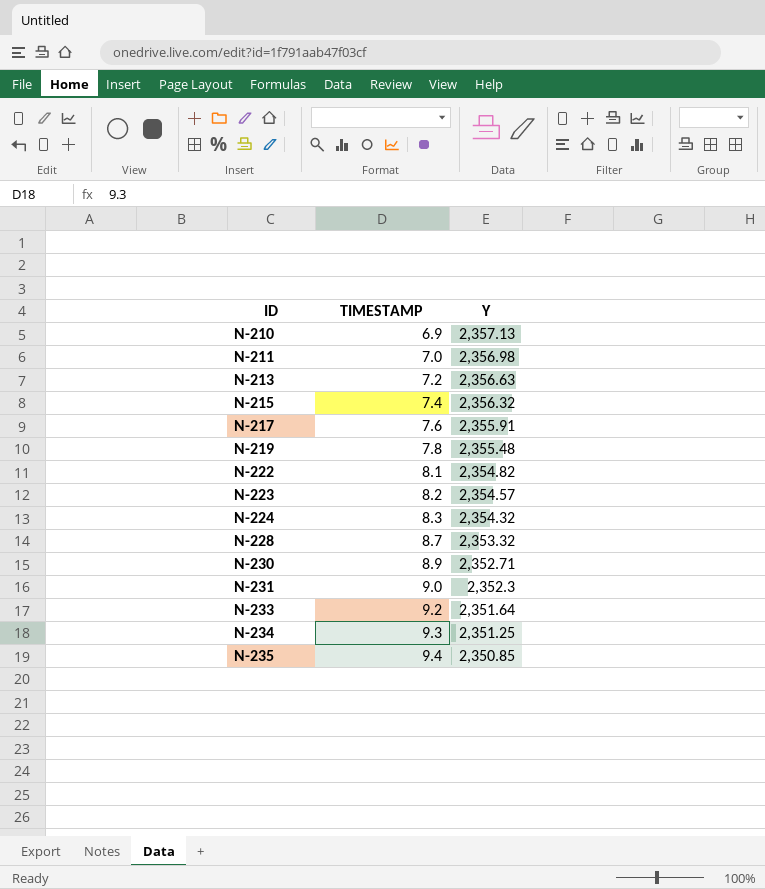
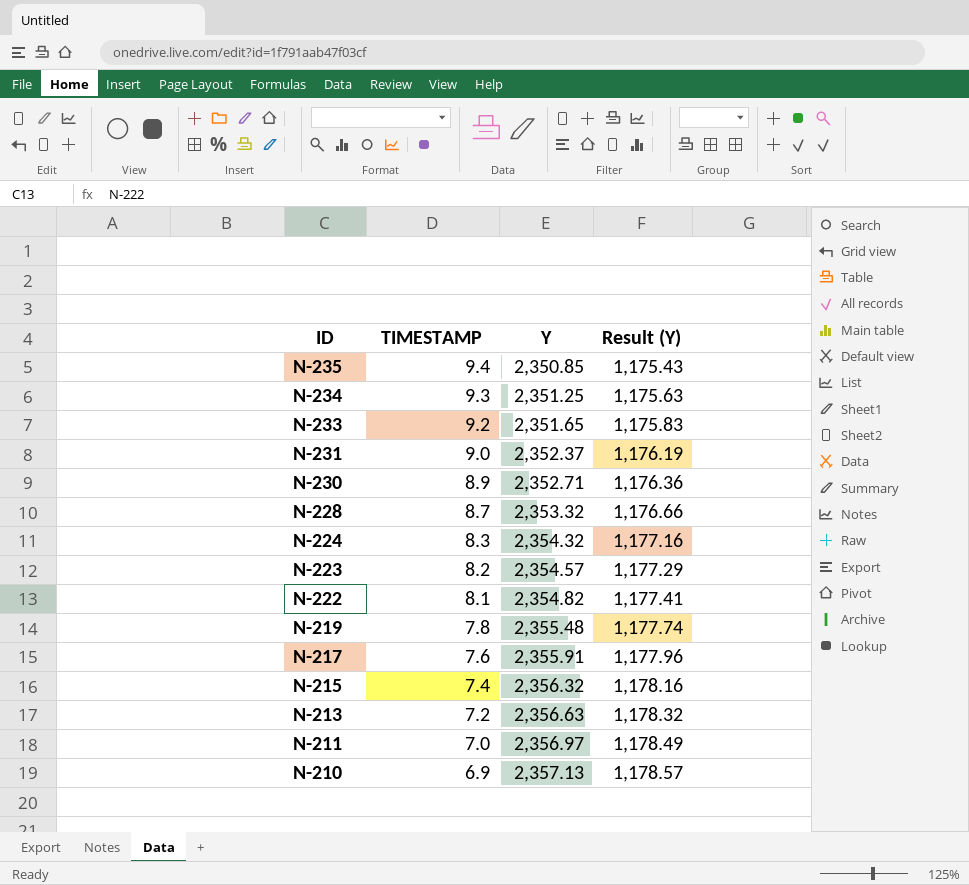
row order: ID ascending -> ID descending
column Result (Y) | formula: none -> [Y] * 0.5
N-233 | Y: 2,351.64 -> 2,351.65
N-231 | Y: 2,352.3 -> 2,352.37
N-211 | Y: 2,356.98 -> 2,356.97

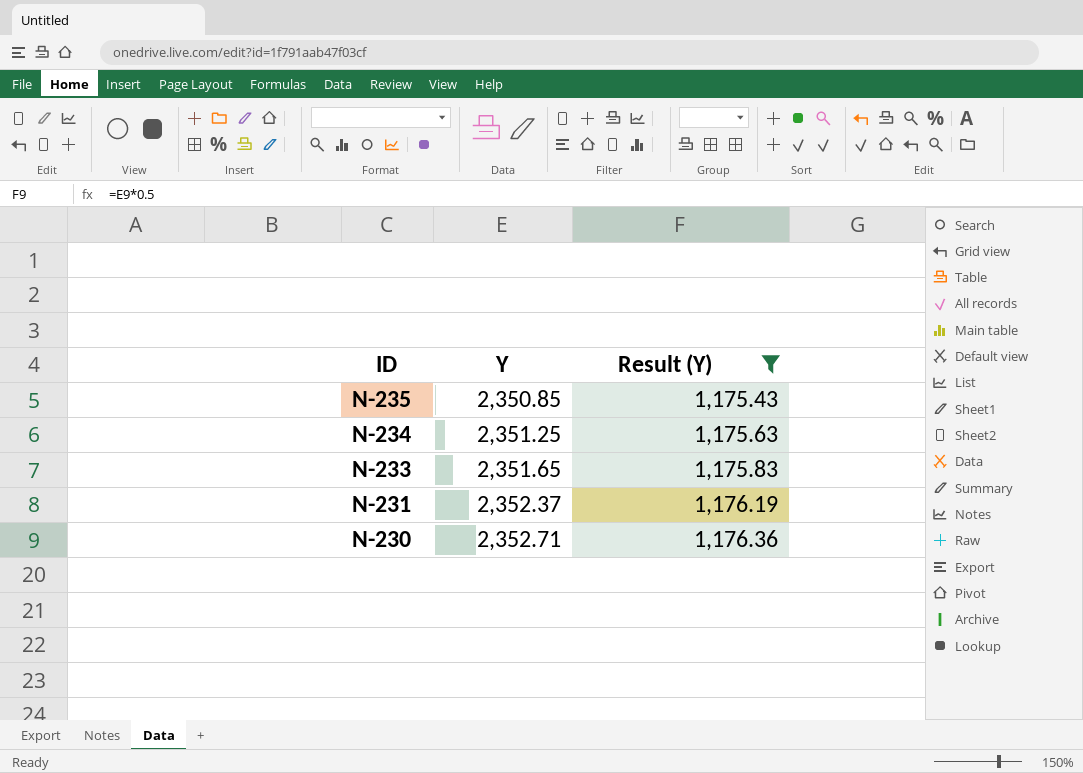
filter: none -> Result (Y) <= 1,176.36
column TIMESTAMP | position: 2 -> none

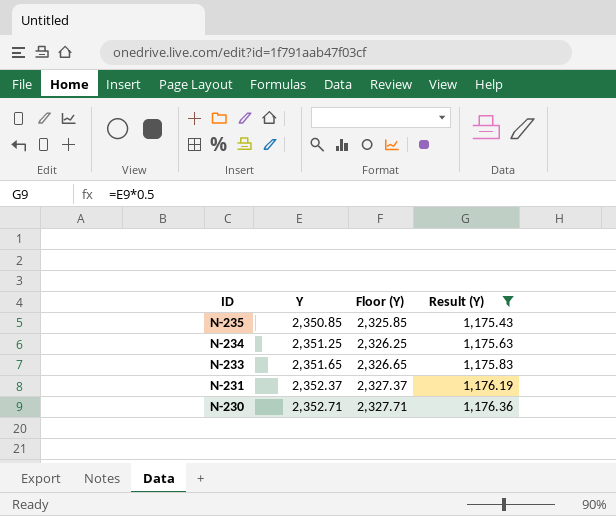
column Floor (Y) | formula: none -> [Y] - 25

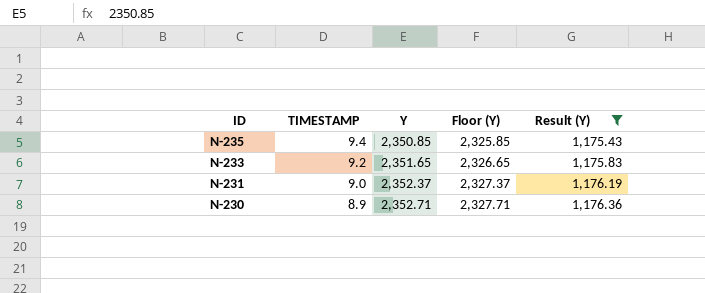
column TIMESTAMP | position: none -> 2
row N-234: 2,351.25 | 2,326.25 | 1,175.63 -> none

